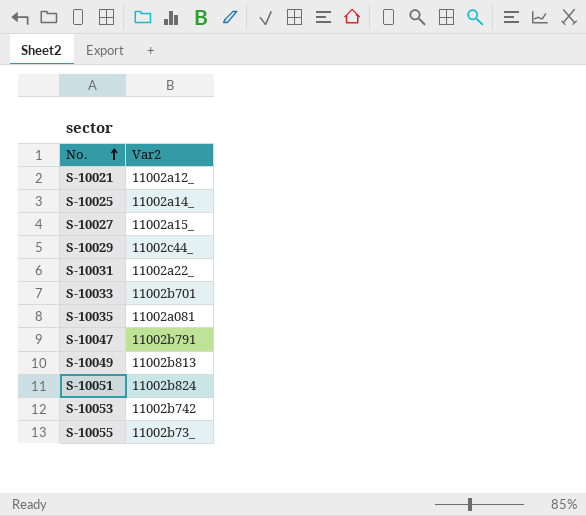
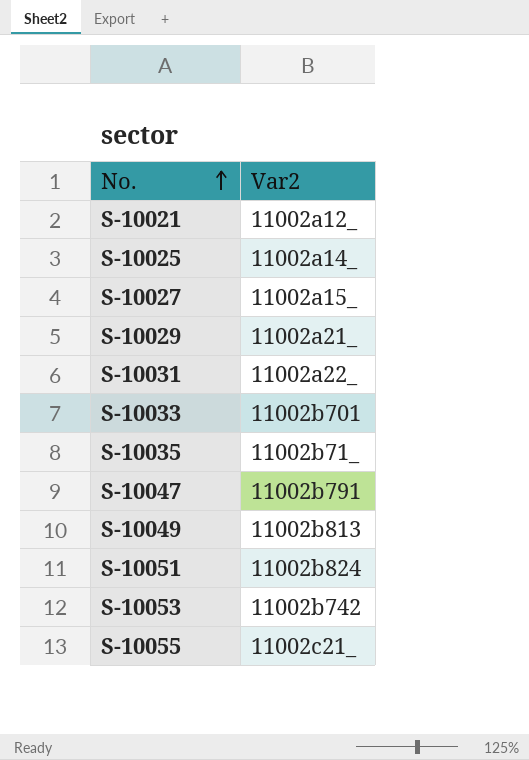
S-10029 | Var2: 11002c44_ -> 11002a21_
S-10035 | Var2: 11002a081 -> 11002b71_
S-10055 | Var2: 11002b73_ -> 11002c21_

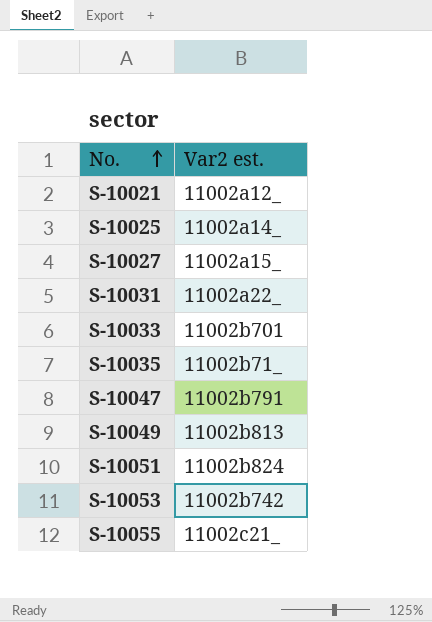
column name: Var2 -> Var2 est.
row S-10029: 11002a21_ -> none

